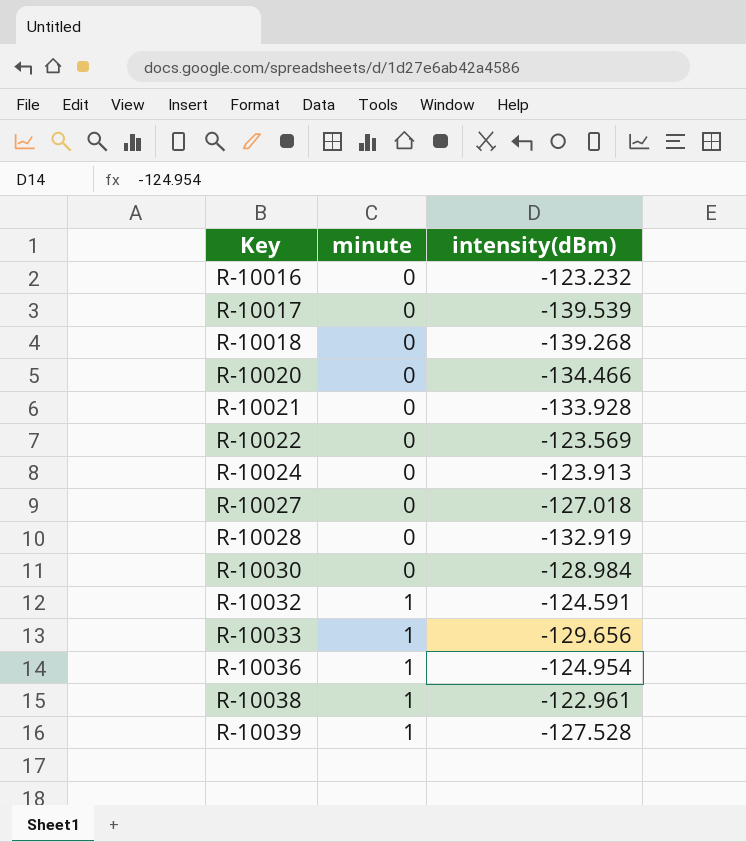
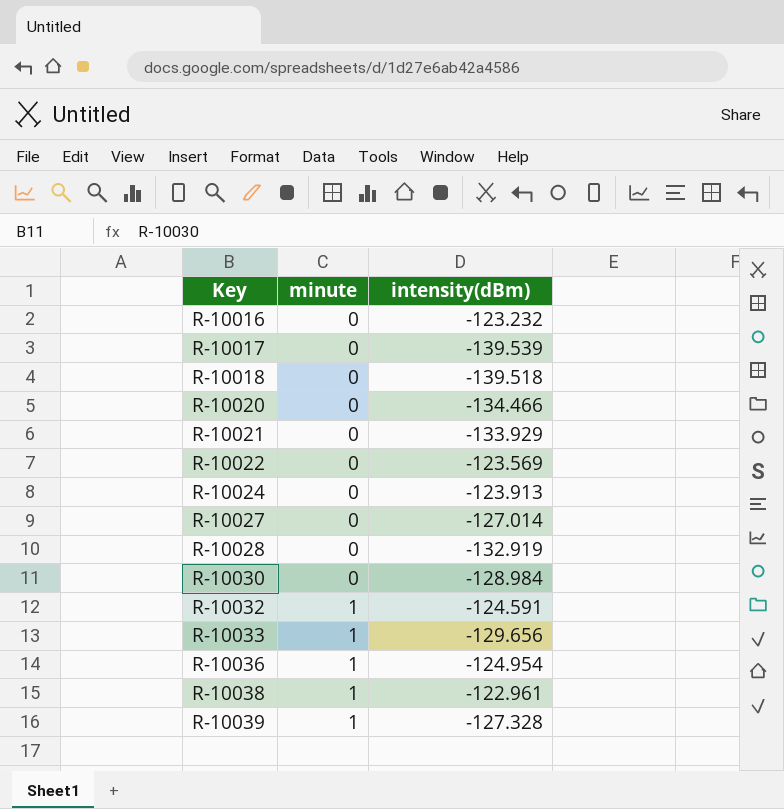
R-10018 | intensity(dBm): -139.268 -> -139.518
R-10021 | intensity(dBm): -133.928 -> -133.929
R-10027 | intensity(dBm): -127.018 -> -127.014
R-10039 | intensity(dBm): -127.528 -> -127.328

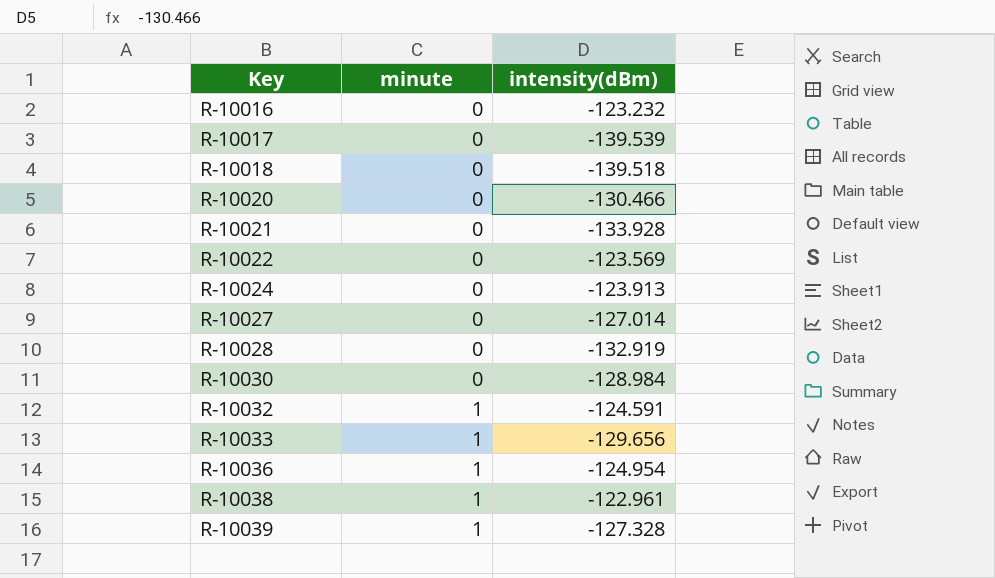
R-10020 | intensity(dBm): -134.466 -> -130.466
R-10021 | intensity(dBm): -133.929 -> -133.928

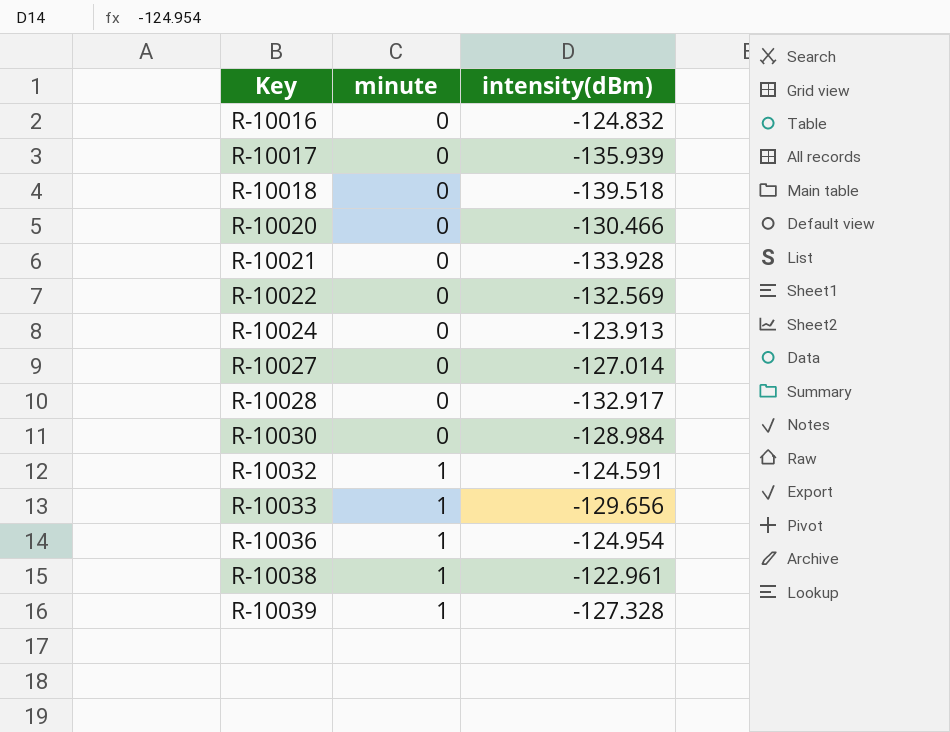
R-10016 | intensity(dBm): -123.232 -> -124.832
R-10017 | intensity(dBm): -139.539 -> -135.939
R-10022 | intensity(dBm): -123.569 -> -132.569
R-10028 | intensity(dBm): -132.919 -> -132.917

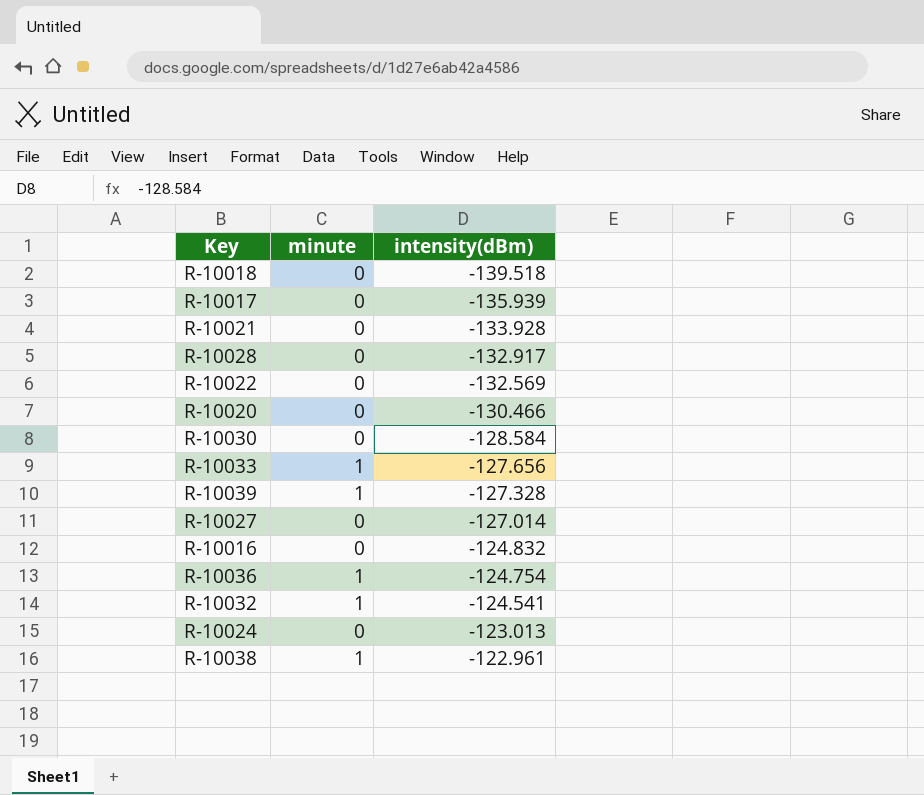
row order: Key ascending -> intensity(dBm) ascending
R-10030 | intensity(dBm): -128.984 -> -128.584
R-10033 | intensity(dBm): -129.656 -> -127.656
R-10036 | intensity(dBm): -124.954 -> -124.754
R-10032 | intensity(dBm): -124.591 -> -124.541
R-10024 | intensity(dBm): -123.913 -> -123.013

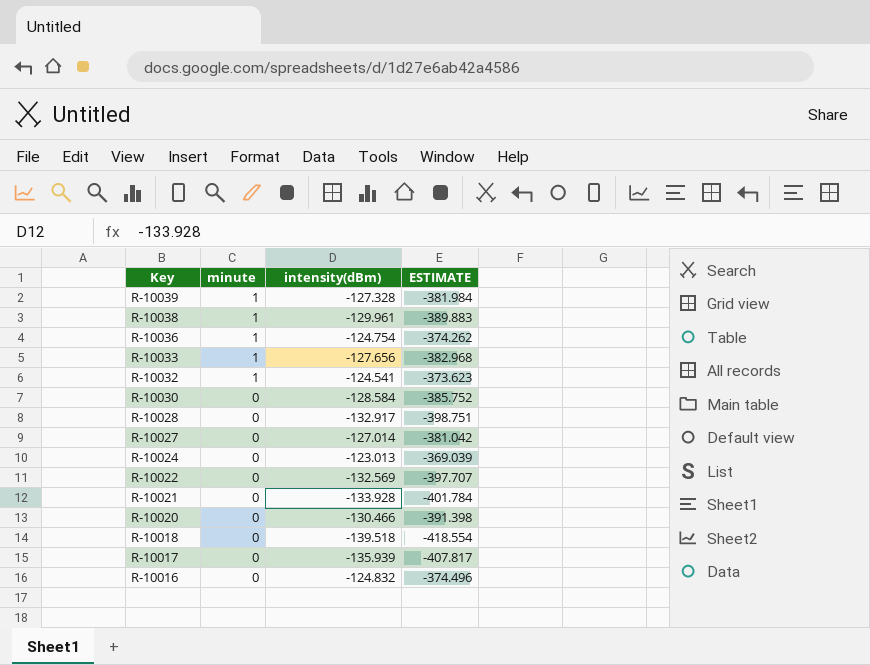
row order: intensity(dBm) ascending -> Key descending
column ESTIMATE | formula: none -> [intensity(dBm)] * 3
R-10038 | intensity(dBm): -122.961 -> -129.961

